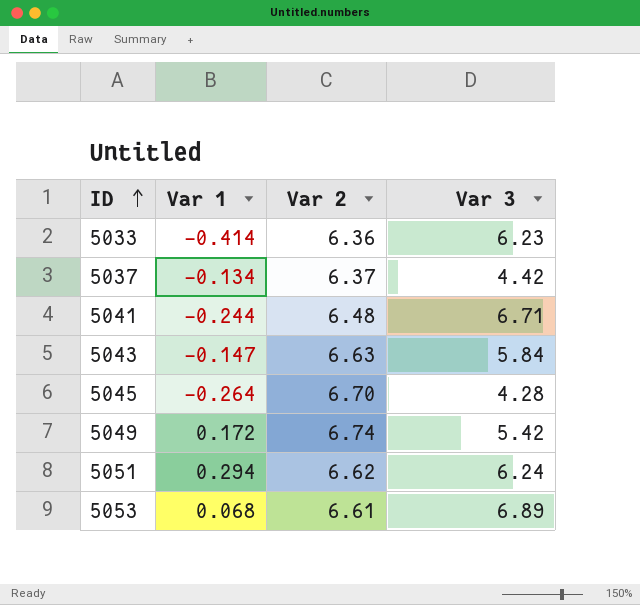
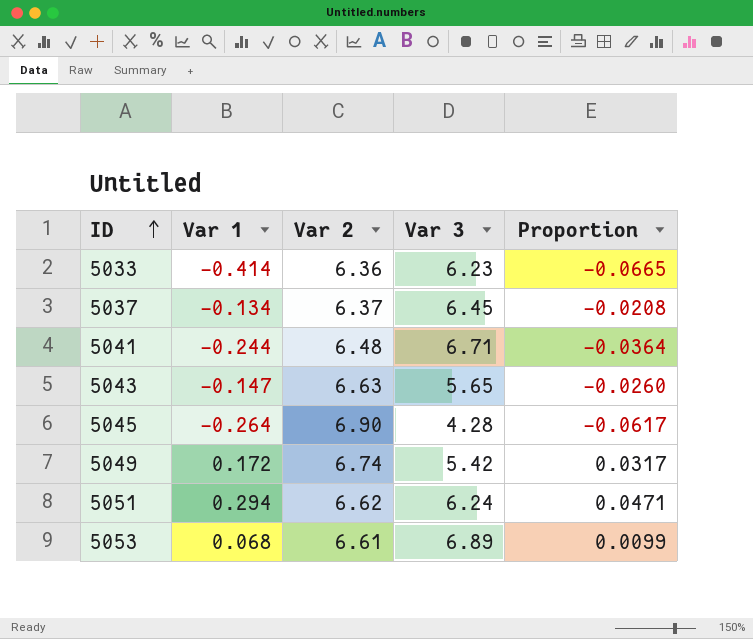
column Proportion | formula: none -> [Var 1] / [Var 3]
5037 | Var 3: 4.42 -> 6.45
5043 | Var 3: 5.84 -> 5.65
5045 | Var 2: 6.70 -> 6.90

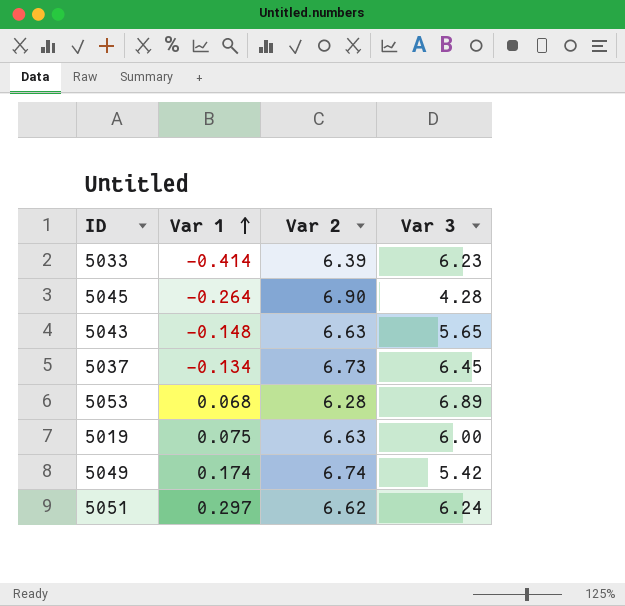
row order: ID ascending -> Var 1 ascending
column Proportion | formula: [Var 1] / [Var 3] -> none
row 5041: -0.244 | 6.48 | 6.71 | -0.0364 -> none
5033 | Var 2: 6.36 -> 6.39
5043 | Var 1: -0.147 -> -0.148
5037 | Var 2: 6.37 -> 6.73
5053 | Var 2: 6.61 -> 6.28
row 5019: none -> 0.075 | 6.63 | 6.00
5049 | Var 1: 0.172 -> 0.174
5051 | Var 1: 0.294 -> 0.297

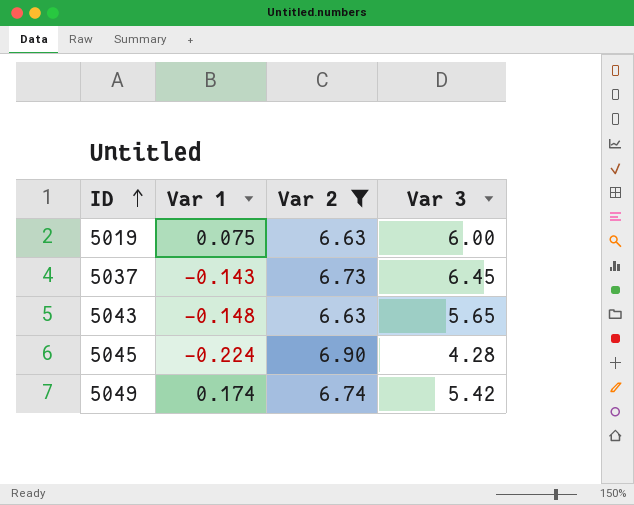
filter: none -> Var 2 >= 6.63
row order: Var 1 ascending -> ID ascending
5037 | Var 1: -0.134 -> -0.143
5045 | Var 1: -0.264 -> -0.224

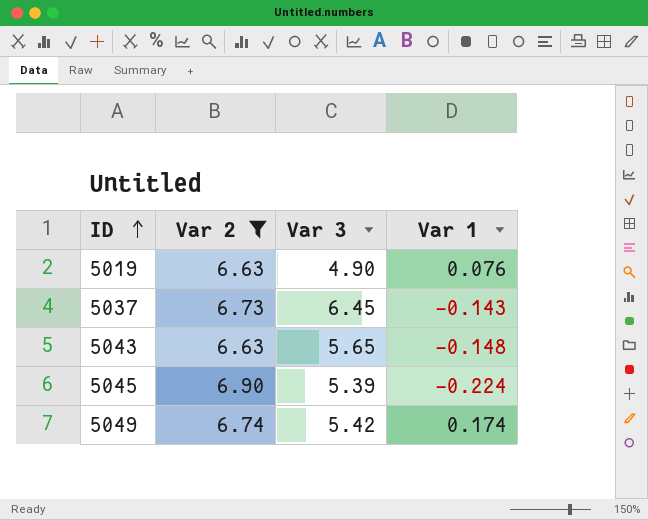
column Var 1 | position: 2 -> 4
5019 | Var 3: 6.00 -> 4.90
5019 | Var 1: 0.075 -> 0.076
5045 | Var 3: 4.28 -> 5.39

